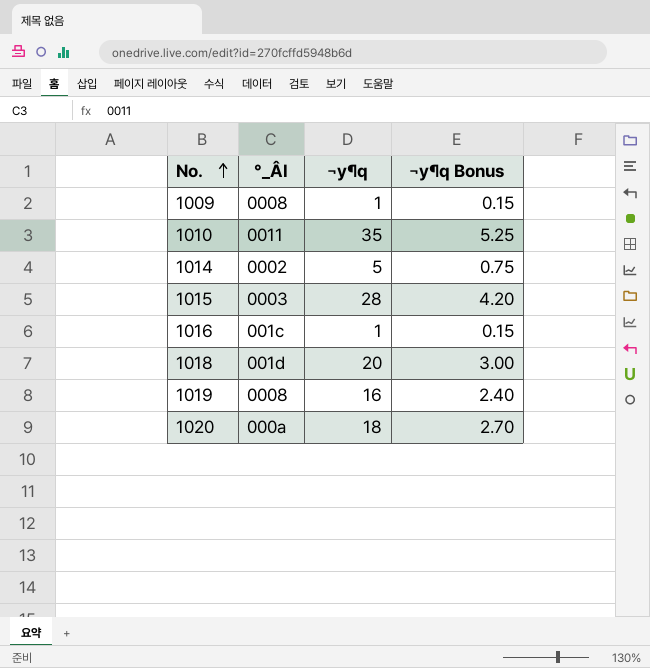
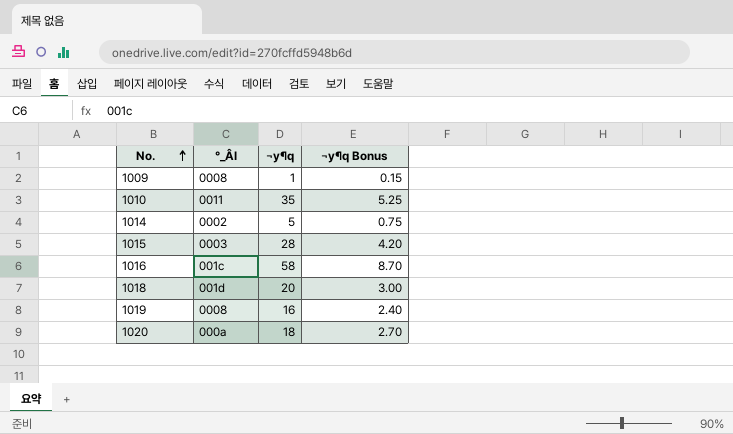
1016 | ¬y¶q: 1 -> 58
1016 | ¬y¶q Bonus: 0.15 -> 8.70

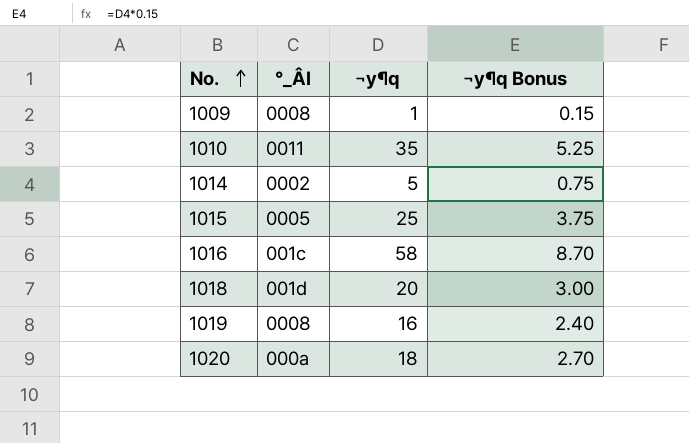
1015 | °_ÂI: 0003 -> 0005
1015 | ¬y¶q: 28 -> 25
1015 | ¬y¶q Bonus: 4.20 -> 3.75

